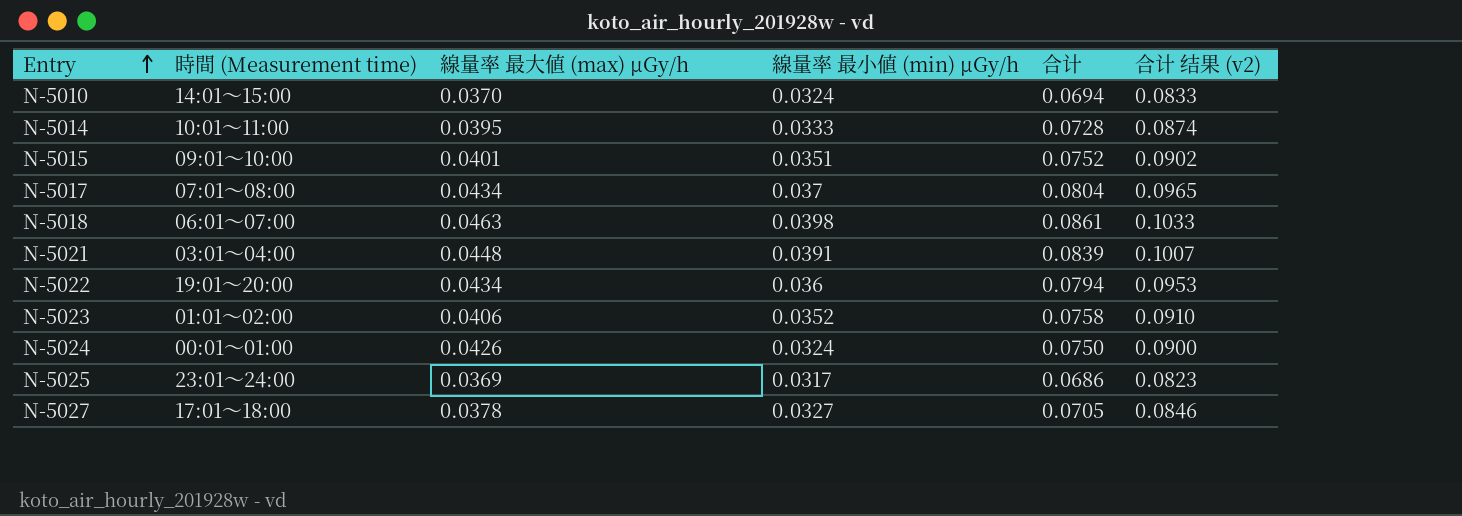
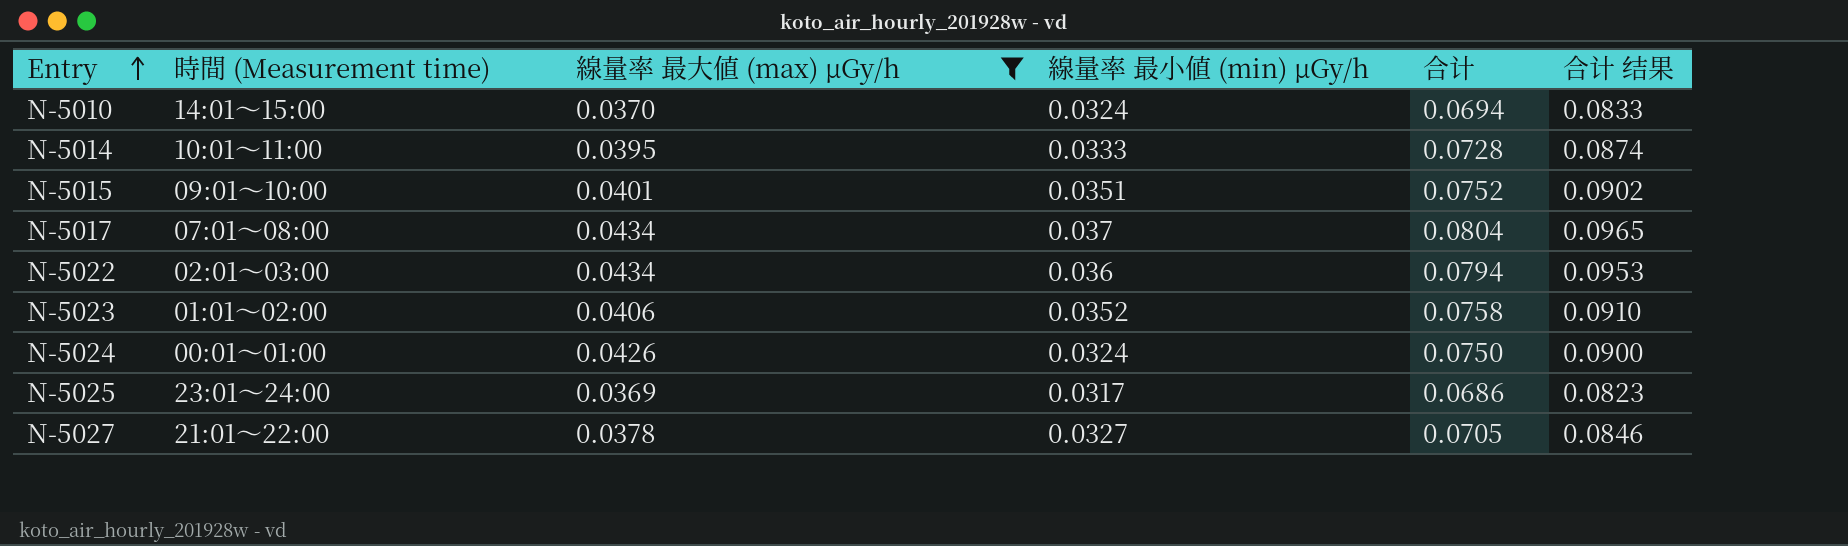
filter: none -> 線量率 最大値 (max) μGy/h <= 0.0434
column name: 合计 结果 (v2) -> 合计 结果
N-5022 | 時間 (Measurement time): 19:01～20:00 -> 02:01～03:00
N-5027 | 時間 (Measurement time): 17:01～18:00 -> 21:01～22:00

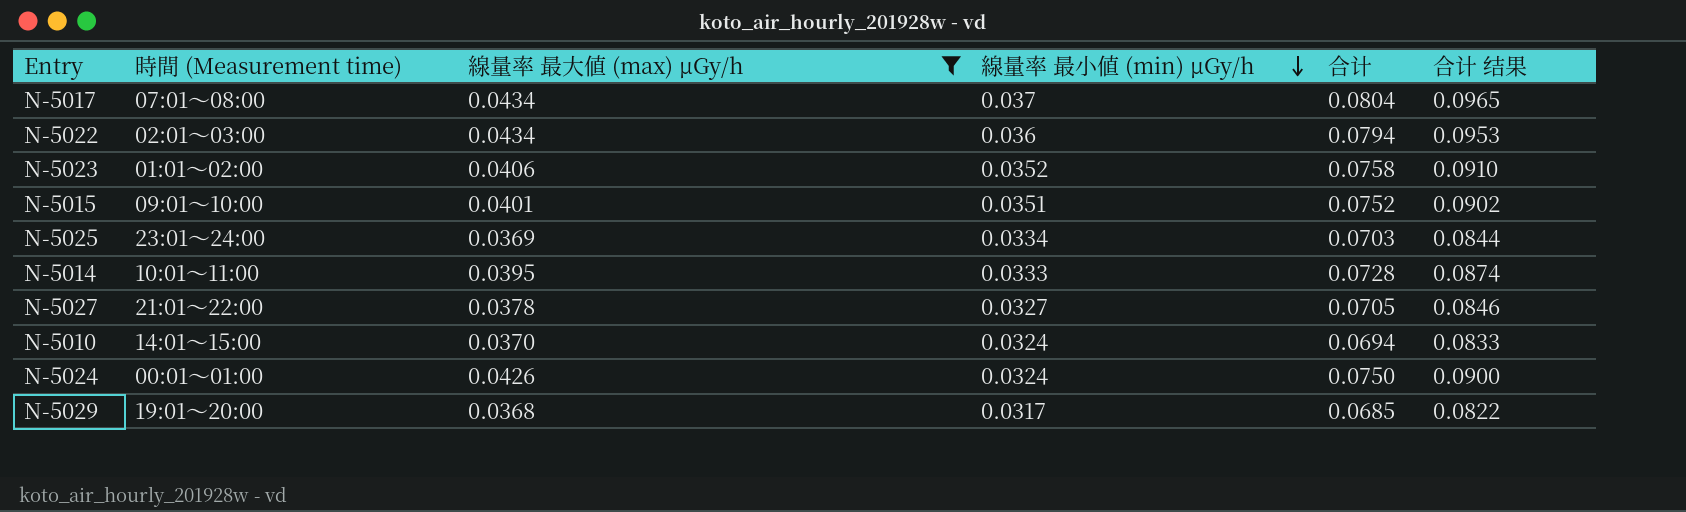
row order: Entry ascending -> 線量率 最小値 (min) μGy/h descending
N-5025 | 線量率 最小値 (min) μGy/h: 0.0317 -> 0.0334
N-5025 | 合计: 0.0686 -> 0.0703
N-5025 | 合计 结果: 0.0823 -> 0.0844
row N-5029: none -> 19:01～20:00 | 0.0368 | 0.0317 | 0.0685 | 0.0822

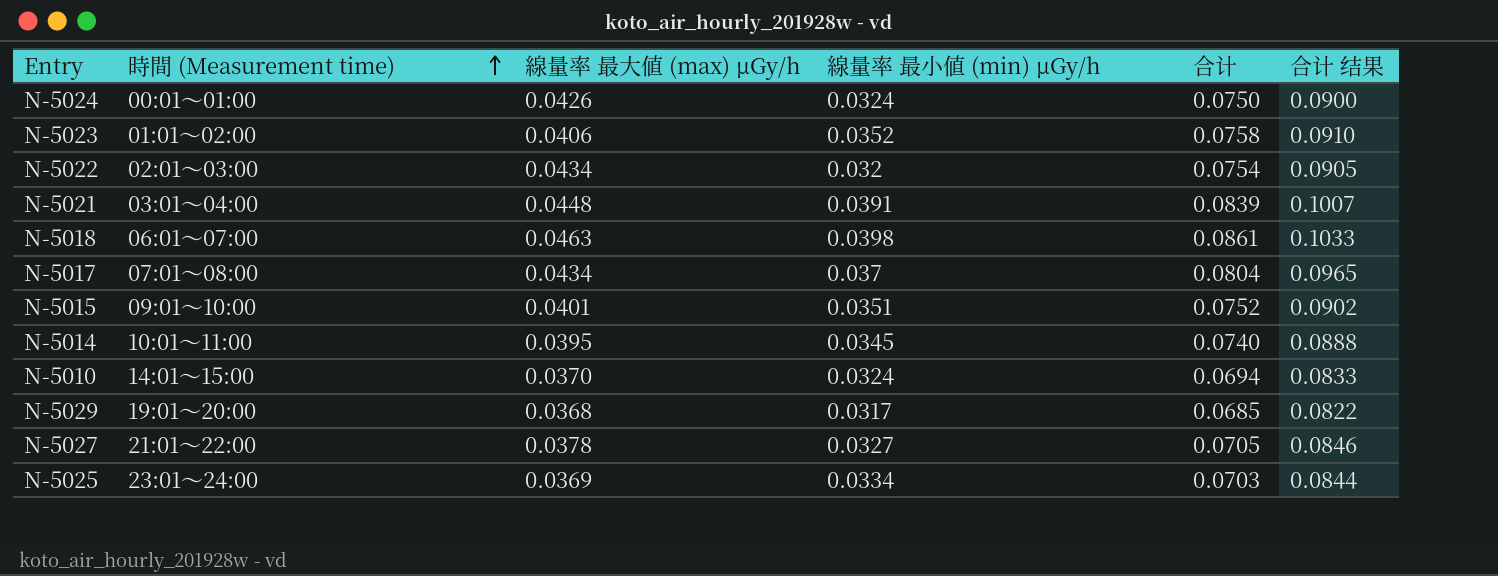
filter: 線量率 最大値 (max) μGy/h <= 0.0434 -> none
row order: 線量率 最小値 (min) μGy/h descending -> 時間 (Measurement time) ascending
N-5022 | 線量率 最小値 (min) μGy/h: 0.036 -> 0.032
N-5022 | 合计: 0.0794 -> 0.0754
N-5022 | 合计 结果: 0.0953 -> 0.0905
N-5014 | 線量率 最小値 (min) μGy/h: 0.0333 -> 0.0345
N-5014 | 合计: 0.0728 -> 0.0740
N-5014 | 合计 结果: 0.0874 -> 0.0888

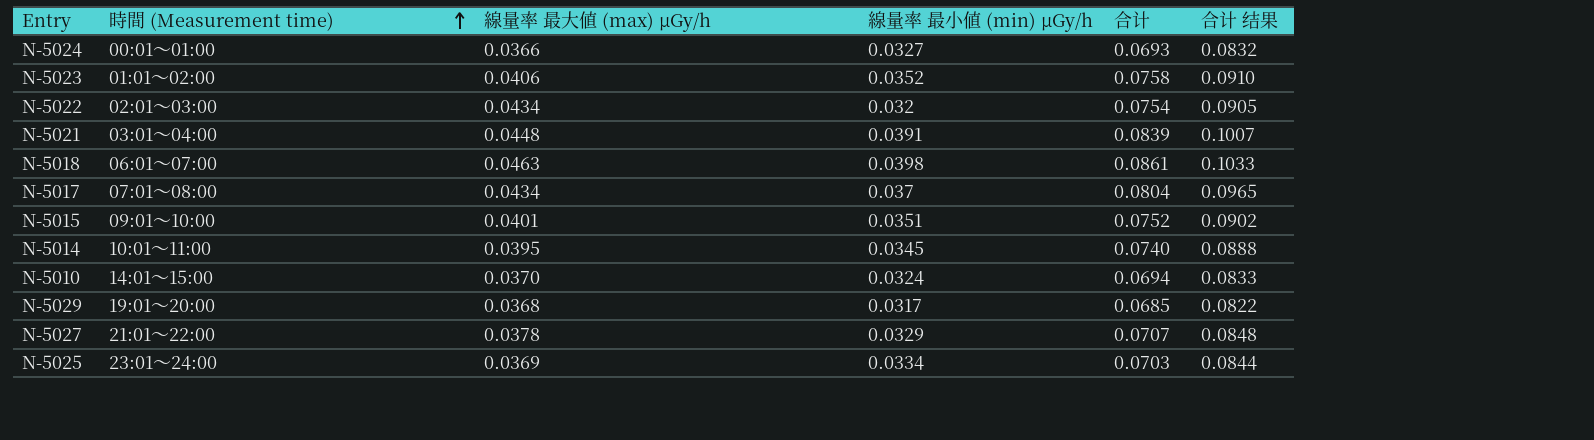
N-5024 | 線量率 最大値 (max) μGy/h: 0.0426 -> 0.0366
N-5024 | 線量率 最小値 (min) μGy/h: 0.0324 -> 0.0327
N-5024 | 合计: 0.0750 -> 0.0693
N-5024 | 合计 结果: 0.0900 -> 0.0832
N-5027 | 線量率 最小値 (min) μGy/h: 0.0327 -> 0.0329
N-5027 | 合计: 0.0705 -> 0.0707
N-5027 | 合计 结果: 0.0846 -> 0.0848

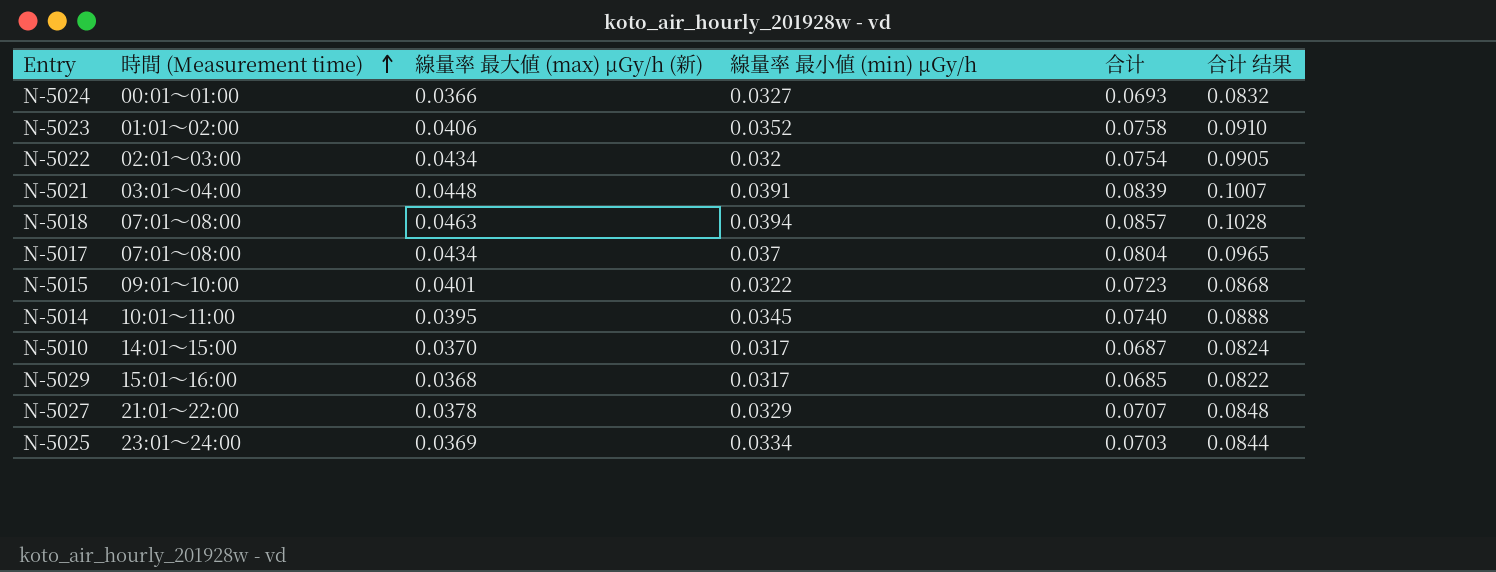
column name: 線量率 最大値 (max) μGy/h -> 線量率 最大値 (max) μGy/h (新)
N-5018 | 時間 (Measurement time): 06:01～07:00 -> 07:01～08:00
N-5018 | 線量率 最小値 (min) μGy/h: 0.0398 -> 0.0394
N-5018 | 合计: 0.0861 -> 0.0857
N-5018 | 合计 结果: 0.1033 -> 0.1028
N-5015 | 線量率 最小値 (min) μGy/h: 0.0351 -> 0.0322
N-5015 | 合计: 0.0752 -> 0.0723
N-5015 | 合计 结果: 0.0902 -> 0.0868
N-5010 | 線量率 最小値 (min) μGy/h: 0.0324 -> 0.0317
N-5010 | 合计: 0.0694 -> 0.0687
N-5010 | 合计 结果: 0.0833 -> 0.0824
N-5029 | 時間 (Measurement time): 19:01～20:00 -> 15:01～16:00

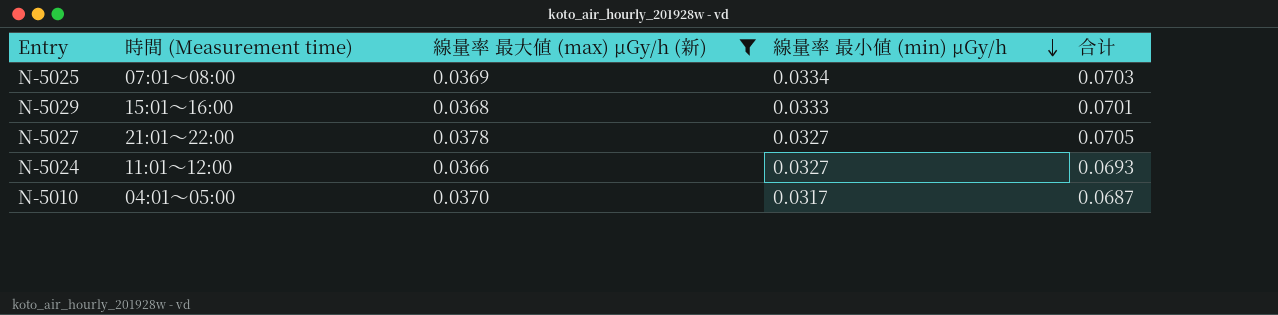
filter: none -> 線量率 最大値 (max) μGy/h (新) <= 0.0378
row order: 時間 (Measurement time) ascending -> 線量率 最小値 (min) μGy/h descending
column 合计 结果 | formula: [合计] * 1.2 -> none
N-5025 | 時間 (Measurement time): 23:01～24:00 -> 07:01～08:00
N-5029 | 線量率 最小値 (min) μGy/h: 0.0317 -> 0.0333
N-5029 | 合计: 0.0685 -> 0.0701
N-5027 | 線量率 最小値 (min) μGy/h: 0.0329 -> 0.0327
N-5027 | 合计: 0.0707 -> 0.0705
N-5024 | 時間 (Measurement time): 00:01～01:00 -> 11:01～12:00
N-5010 | 時間 (Measurement time): 14:01～15:00 -> 04:01～05:00

